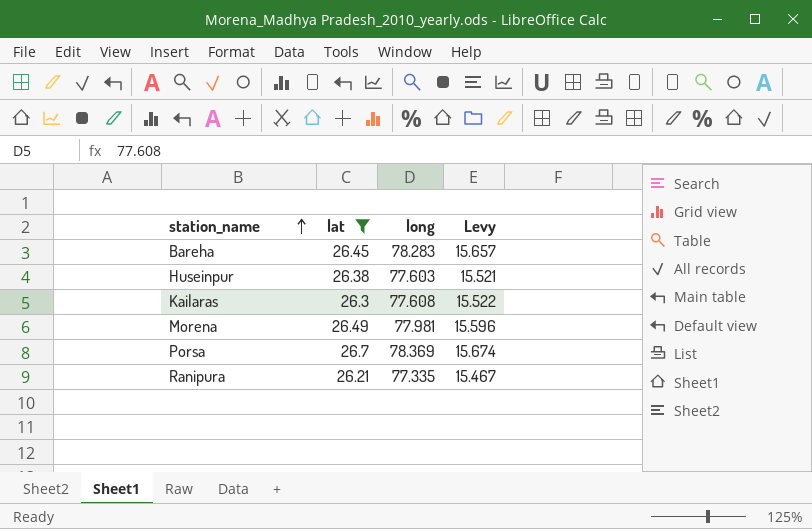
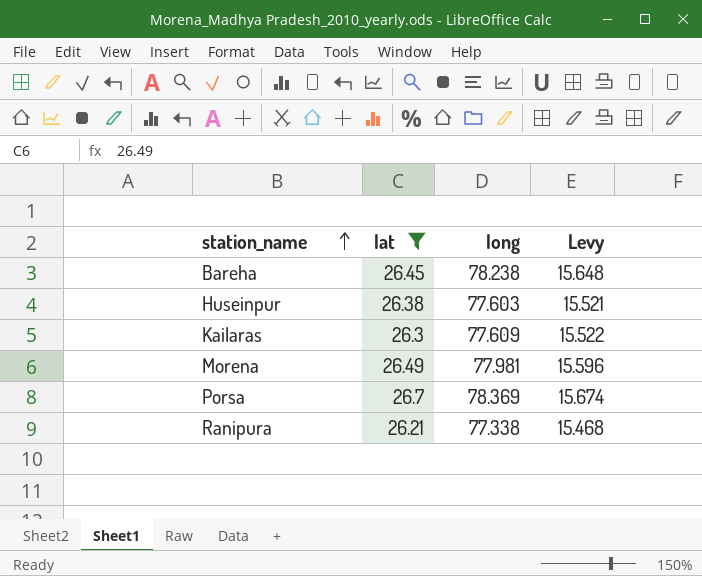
Bareha | long: 78.283 -> 78.238
Bareha | Levy: 15.657 -> 15.648
Kailaras | long: 77.608 -> 77.609
Ranipura | long: 77.335 -> 77.338
Ranipura | Levy: 15.467 -> 15.468

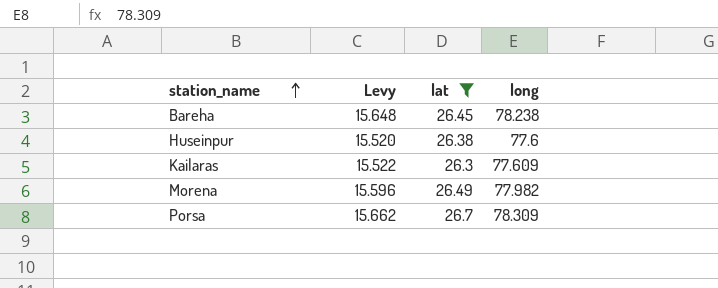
column Levy | position: 4 -> 2
row Ranipura: 26.21 | 77.338 | 15.468 -> none
Huseinpur | Levy: 15.521 -> 15.520
Huseinpur | long: 77.603 -> 77.6
Morena | long: 77.981 -> 77.982
Porsa | Levy: 15.674 -> 15.662
Porsa | long: 78.369 -> 78.309

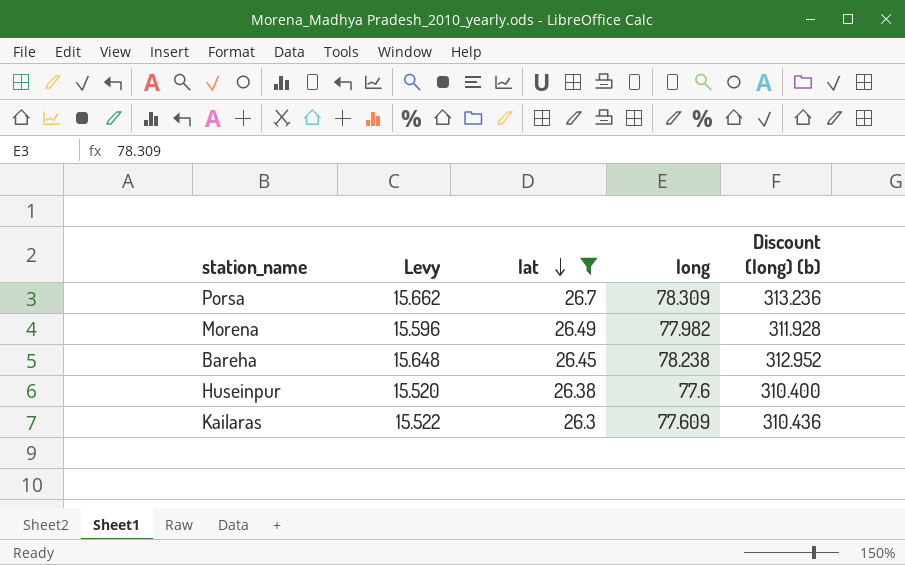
row order: station_name ascending -> lat descending
column Discount (long) (b) | formula: none -> [long] * 4

